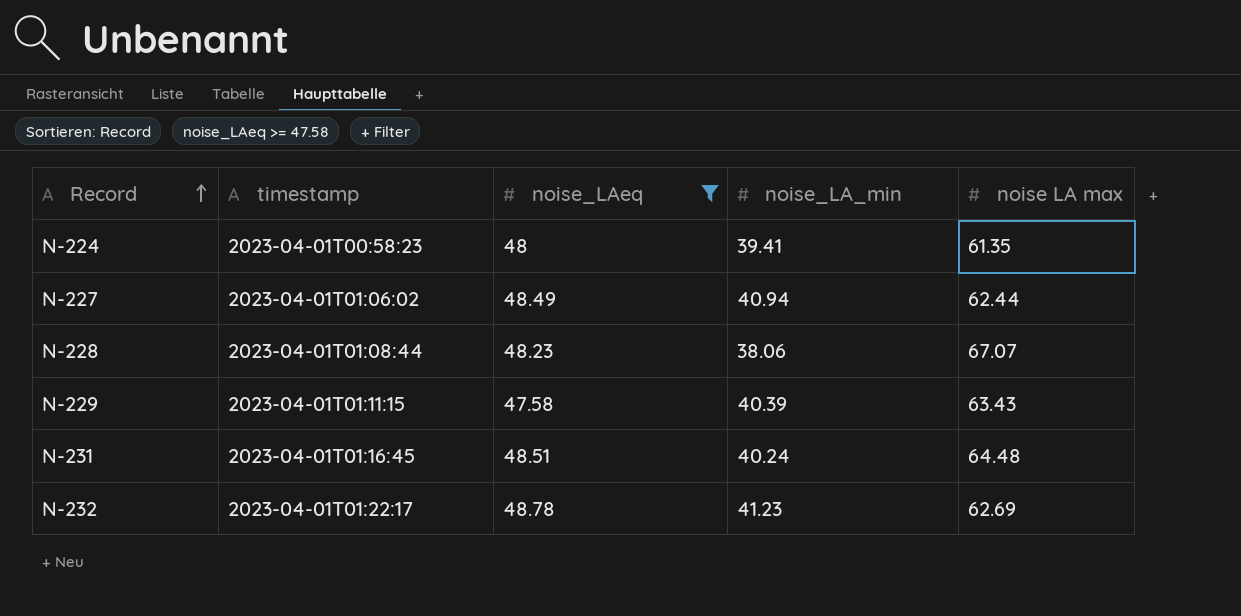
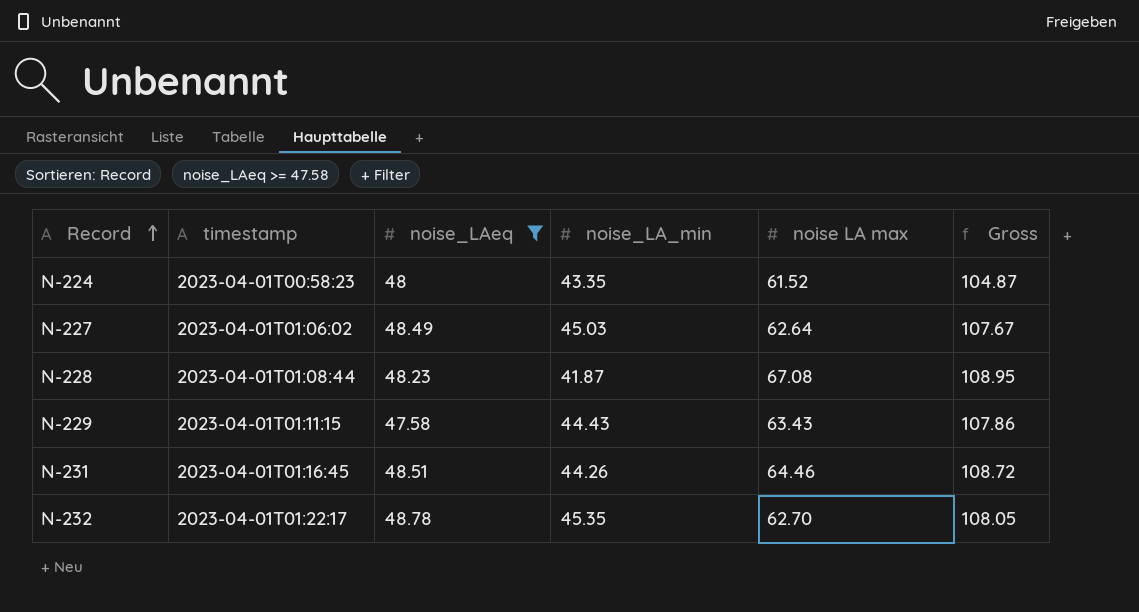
column Gross | formula: none -> [noise_LA_min] + [noise LA max]
N-224 | noise_LA_min: 39.41 -> 43.35
N-224 | noise LA max: 61.35 -> 61.52
N-227 | noise_LA_min: 40.94 -> 45.03
N-227 | noise LA max: 62.44 -> 62.64
N-228 | noise_LA_min: 38.06 -> 41.87
N-228 | noise LA max: 67.07 -> 67.08
N-229 | noise_LA_min: 40.39 -> 44.43
N-231 | noise_LA_min: 40.24 -> 44.26
N-231 | noise LA max: 64.48 -> 64.46
N-232 | noise_LA_min: 41.23 -> 45.35
N-232 | noise LA max: 62.69 -> 62.70

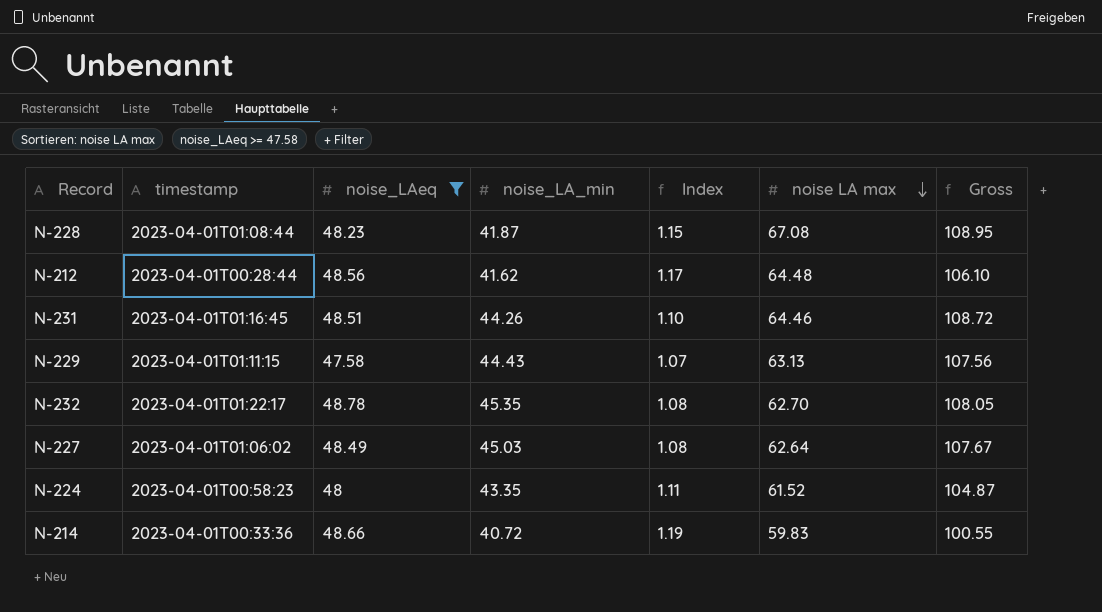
row order: Record ascending -> noise LA max descending
column Index | formula: none -> [noise_LAeq] / [noise_LA_min]
row N-212: none -> 2023-04-01T00:28:44 | 48.56 | 41.62 | 1.17 | 64.48 | 106.10
N-229 | noise LA max: 63.43 -> 63.13
N-229 | Gross: 107.86 -> 107.56
row N-214: none -> 2023-04-01T00:33:36 | 48.66 | 40.72 | 1.19 | 59.83 | 100.55

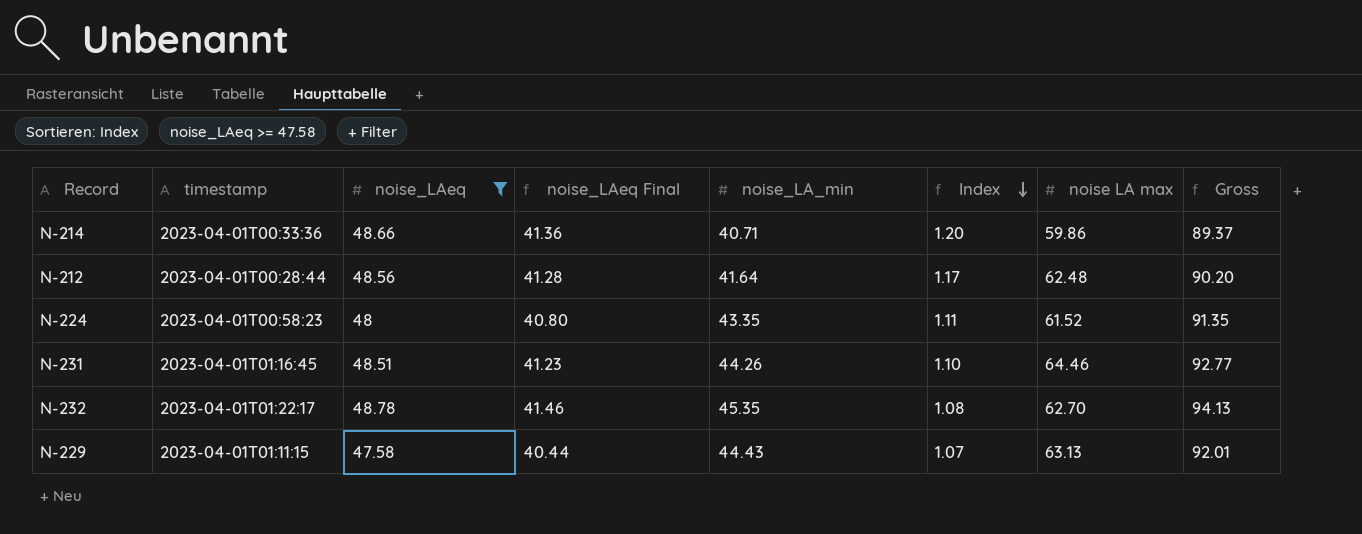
row order: noise LA max descending -> Index descending
column noise_LAeq Final | formula: none -> [noise_LAeq] * 0.85
column Gross | formula: [noise_LA_min] + [noise LA max] -> [noise_LAeq] + [noise_LA_min]
row N-228: 2023-04-01T01:08:44 | 48.23 | 41.87 | 1.15 | 67.08 | 108.95 -> none
row N-227: 2023-04-01T01:06:02 | 48.49 | 45.03 | 1.08 | 62.64 | 107.67 -> none
N-214 | noise_LA_min: 40.72 -> 40.71
N-214 | Index: 1.19 -> 1.20
N-214 | noise LA max: 59.83 -> 59.86
N-212 | noise_LA_min: 41.62 -> 41.64
N-212 | noise LA max: 64.48 -> 62.48

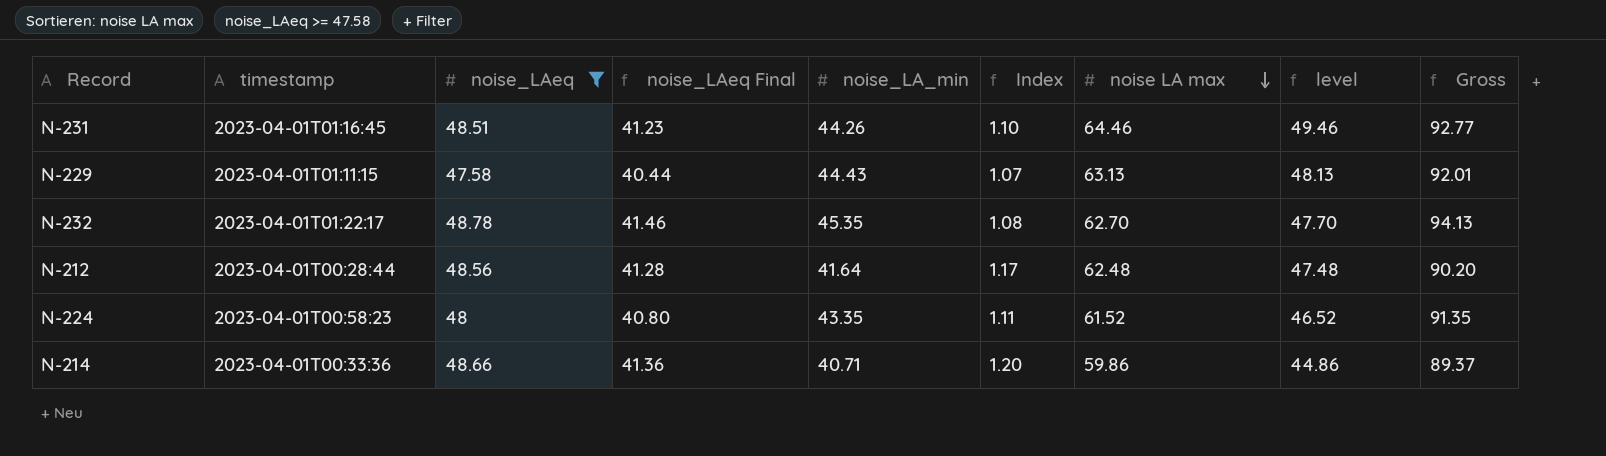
row order: Index descending -> noise LA max descending
column level | formula: none -> [noise LA max] - 15

